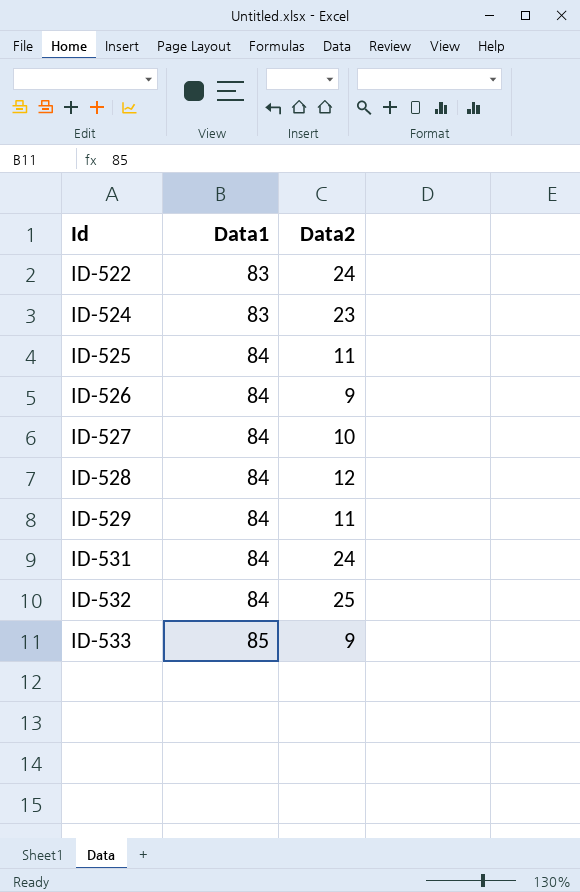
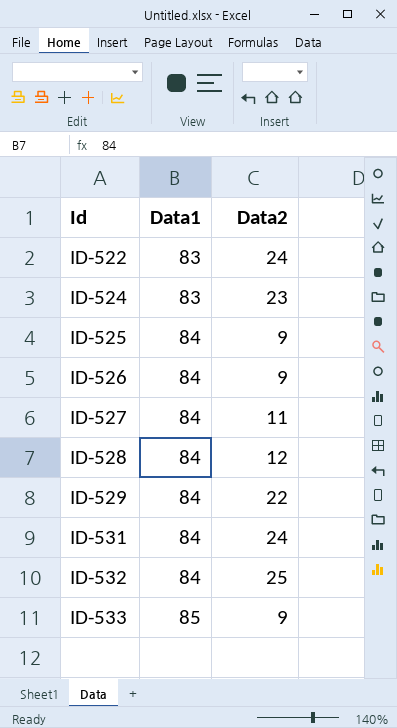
ID-525 | Data2: 11 -> 9
ID-527 | Data2: 10 -> 11
ID-529 | Data2: 11 -> 22

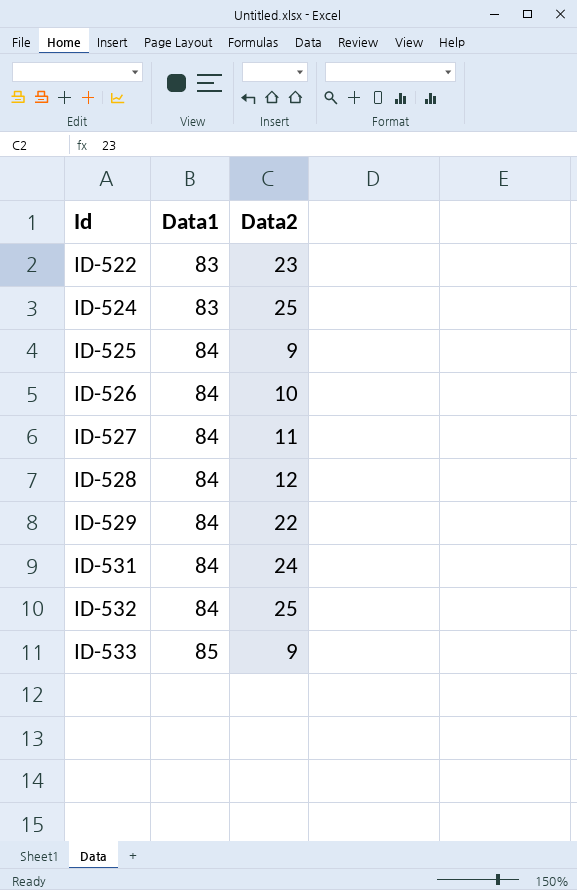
ID-522 | Data2: 24 -> 23
ID-524 | Data2: 23 -> 25
ID-526 | Data2: 9 -> 10

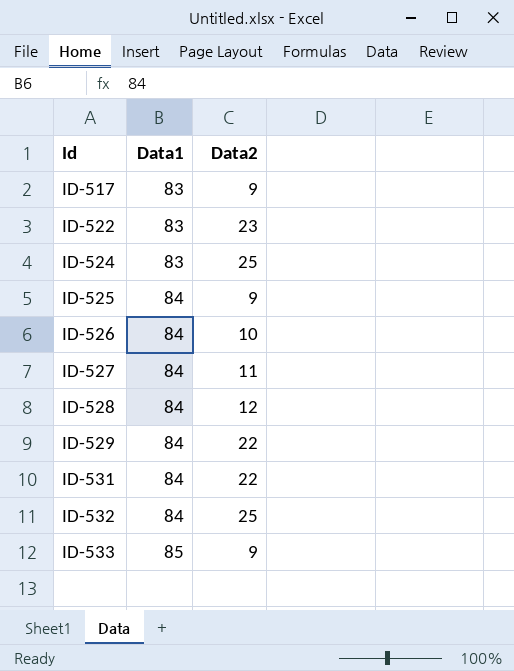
row ID-517: none -> 83 | 9
ID-531 | Data2: 24 -> 22

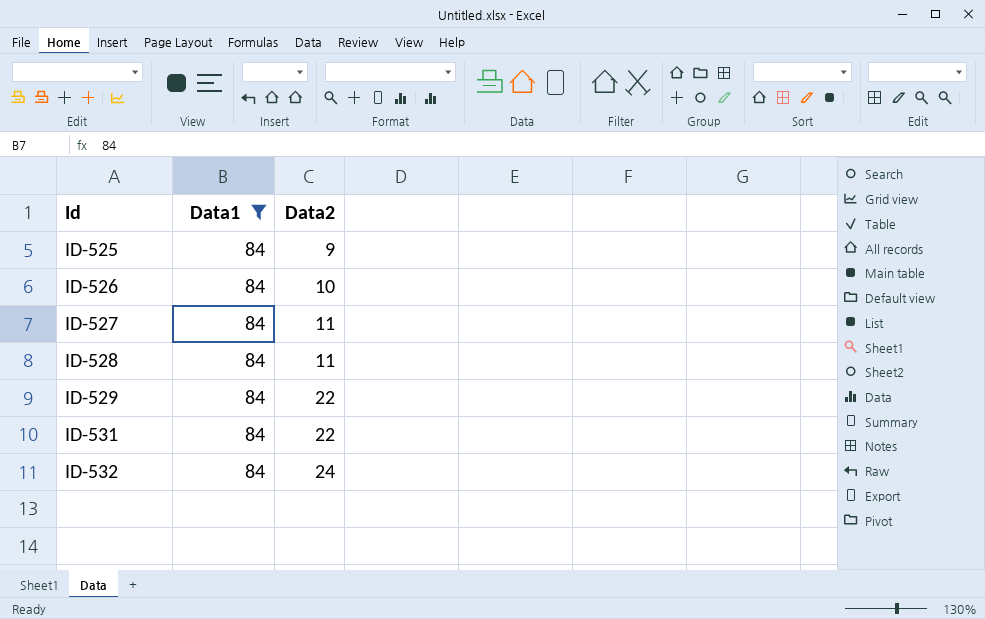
filter: none -> Data1 = 84
ID-528 | Data2: 12 -> 11
ID-532 | Data2: 25 -> 24

